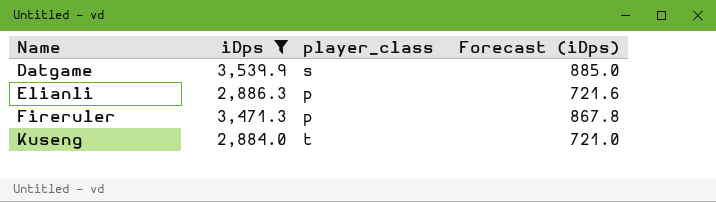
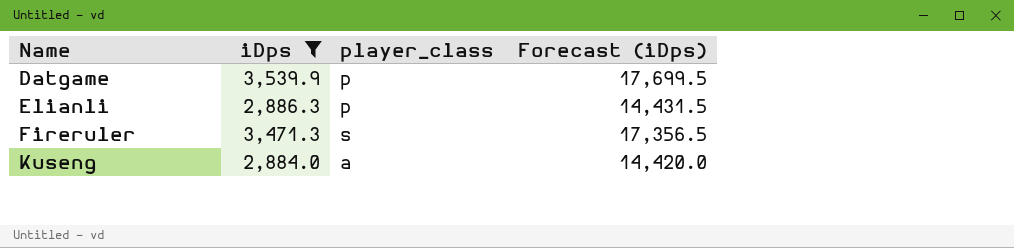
column Forecast (iDps) | formula: [iDps] * 0.25 -> [iDps] * 5
Datgame | player_class: s -> p
Fireruler | player_class: p -> s
Kuseng | player_class: t -> a

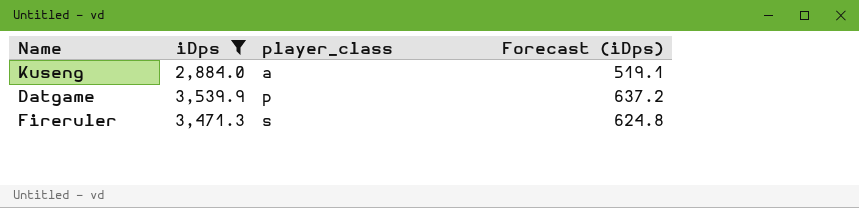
row order: Name ascending -> player_class ascending
column Forecast (iDps) | formula: [iDps] * 5 -> [iDps] * 0.18
row Elianli: 2,886.3 | p | 14,431.5 -> none

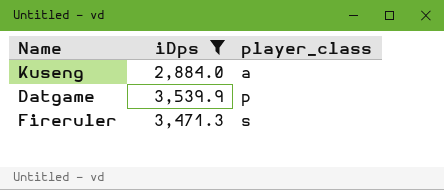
column Forecast (iDps) | formula: [iDps] * 0.18 -> none

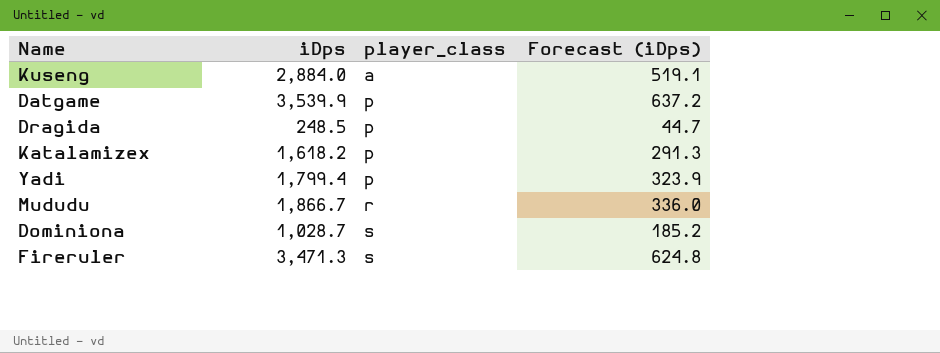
filter: iDps >= 2,884.0 -> none
column Forecast (iDps) | formula: none -> [iDps] * 0.18

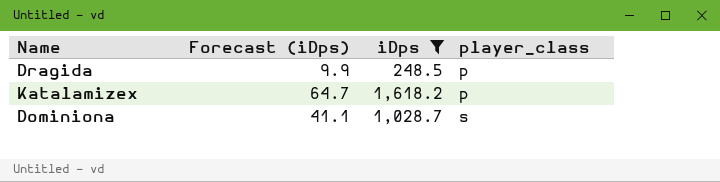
filter: none -> iDps <= 1,618.2
column Forecast (iDps) | formula: [iDps] * 0.18 -> [iDps] * 0.04
column Forecast (iDps) | position: 4 -> 2

